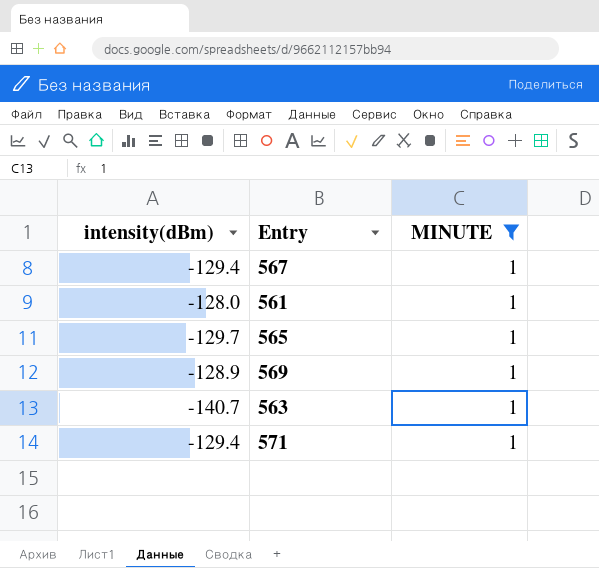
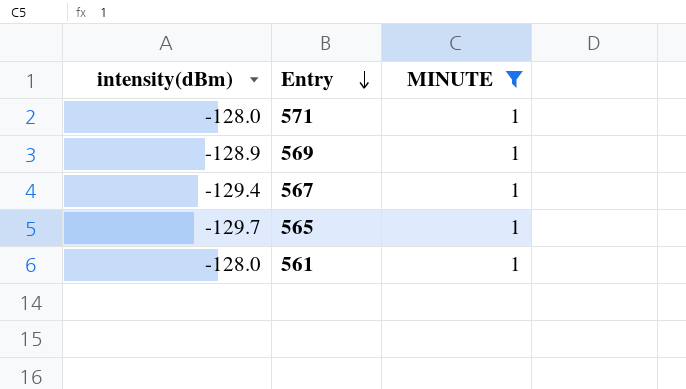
row order: none -> Entry descending
row 563: -140.7 | 1 -> none
571 | intensity(dBm): -129.4 -> -128.0

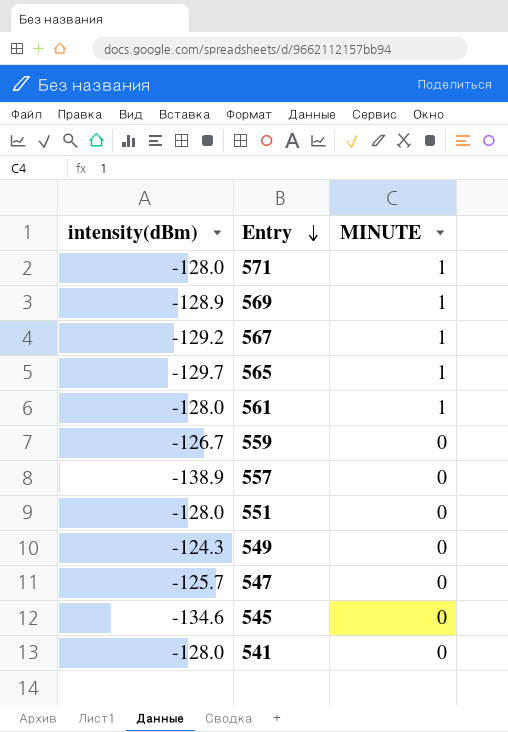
filter: MINUTE = 1 -> none
567 | intensity(dBm): -129.4 -> -129.2

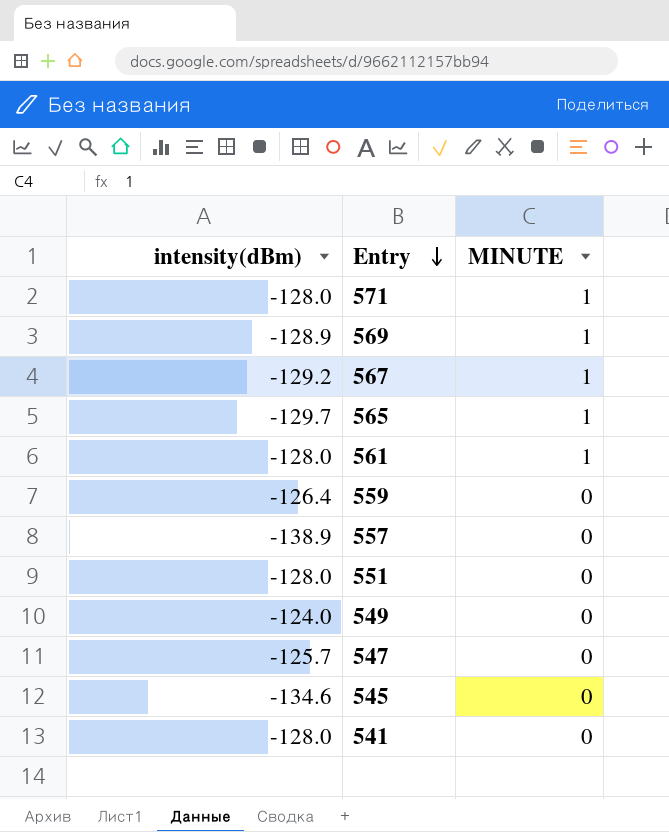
559 | intensity(dBm): -126.7 -> -126.4
549 | intensity(dBm): -124.3 -> -124.0

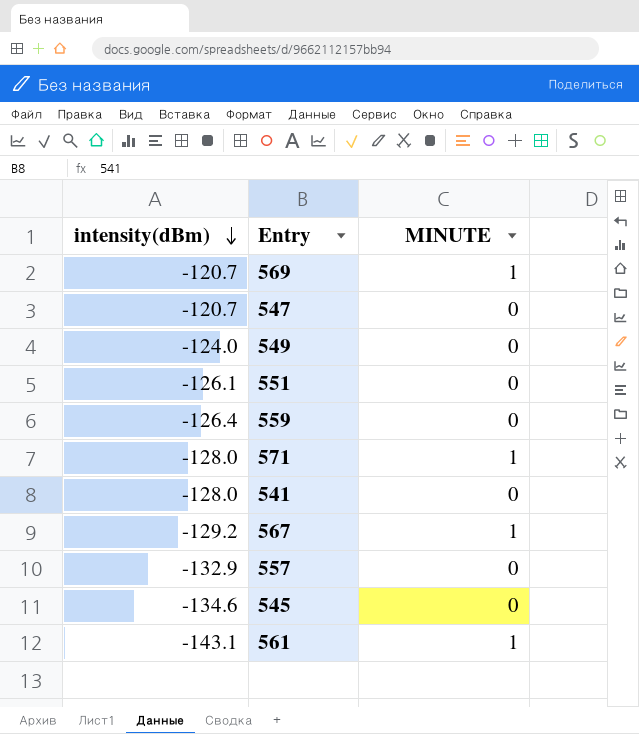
row order: Entry descending -> intensity(dBm) descending
row 565: -129.7 | 1 -> none
569 | intensity(dBm): -128.9 -> -120.7
547 | intensity(dBm): -125.7 -> -120.7
551 | intensity(dBm): -128.0 -> -126.1
557 | intensity(dBm): -138.9 -> -132.9
561 | intensity(dBm): -128.0 -> -143.1

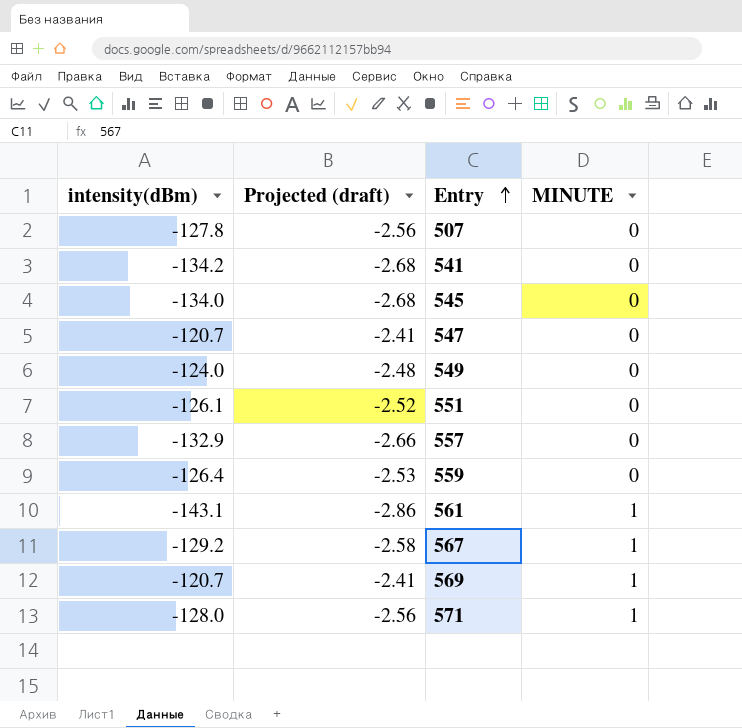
row order: intensity(dBm) descending -> Entry ascending
column Projected (draft) | formula: none -> [intensity(dBm)] * 0.02
row 507: none -> -127.8 | -2.56 | 0
541 | intensity(dBm): -128.0 -> -134.2
545 | intensity(dBm): -134.6 -> -134.0

